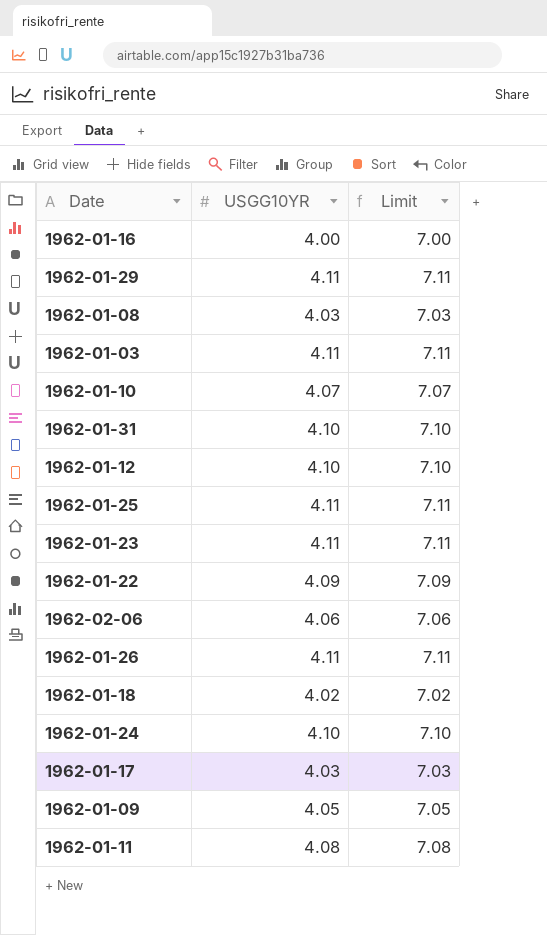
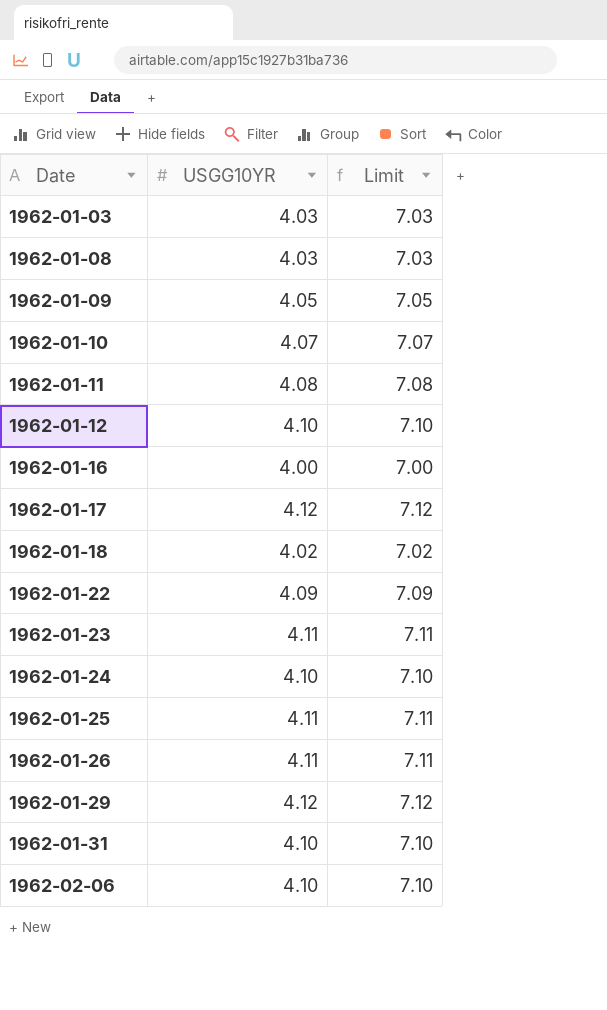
row order: none -> Date ascending
1962-01-03 | USGG10YR: 4.11 -> 4.03
1962-01-03 | Limit: 7.11 -> 7.03
1962-01-17 | USGG10YR: 4.03 -> 4.12
1962-01-17 | Limit: 7.03 -> 7.12
1962-01-29 | USGG10YR: 4.11 -> 4.12
1962-01-29 | Limit: 7.11 -> 7.12
1962-02-06 | USGG10YR: 4.06 -> 4.10
1962-02-06 | Limit: 7.06 -> 7.10

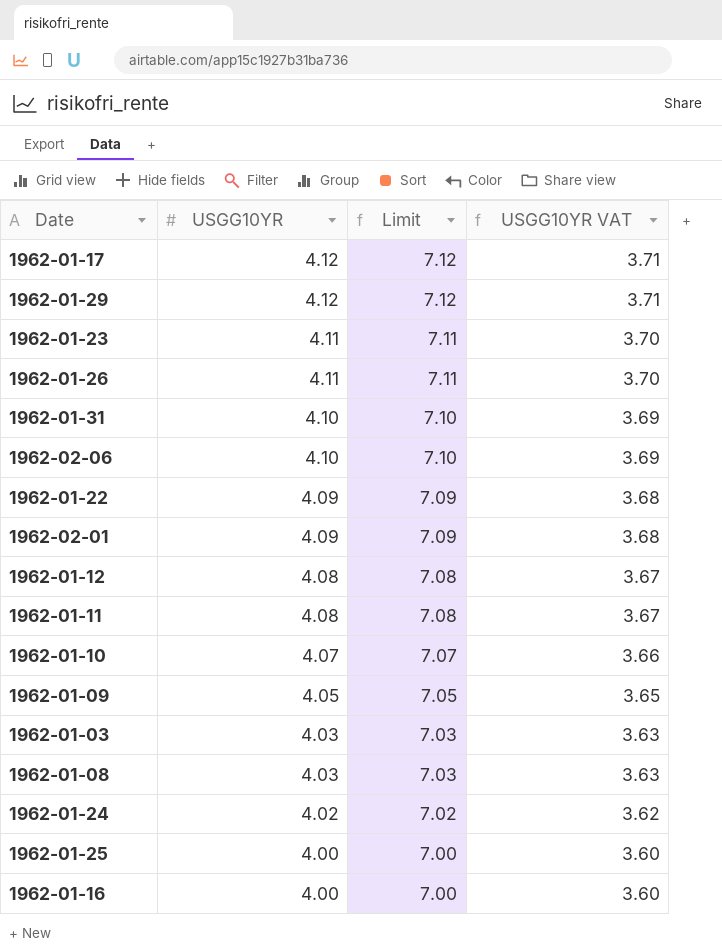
row order: Date ascending -> USGG10YR descending
column USGG10YR VAT | formula: none -> [USGG10YR] * 0.9
row 1962-01-18: 4.02 | 7.02 -> none
row 1962-02-01: none -> 4.09 | 7.09 | 3.68
1962-01-12 | USGG10YR: 4.10 -> 4.08
1962-01-12 | Limit: 7.10 -> 7.08
1962-01-24 | USGG10YR: 4.10 -> 4.02
1962-01-24 | Limit: 7.10 -> 7.02
1962-01-25 | USGG10YR: 4.11 -> 4.00
1962-01-25 | Limit: 7.11 -> 7.00

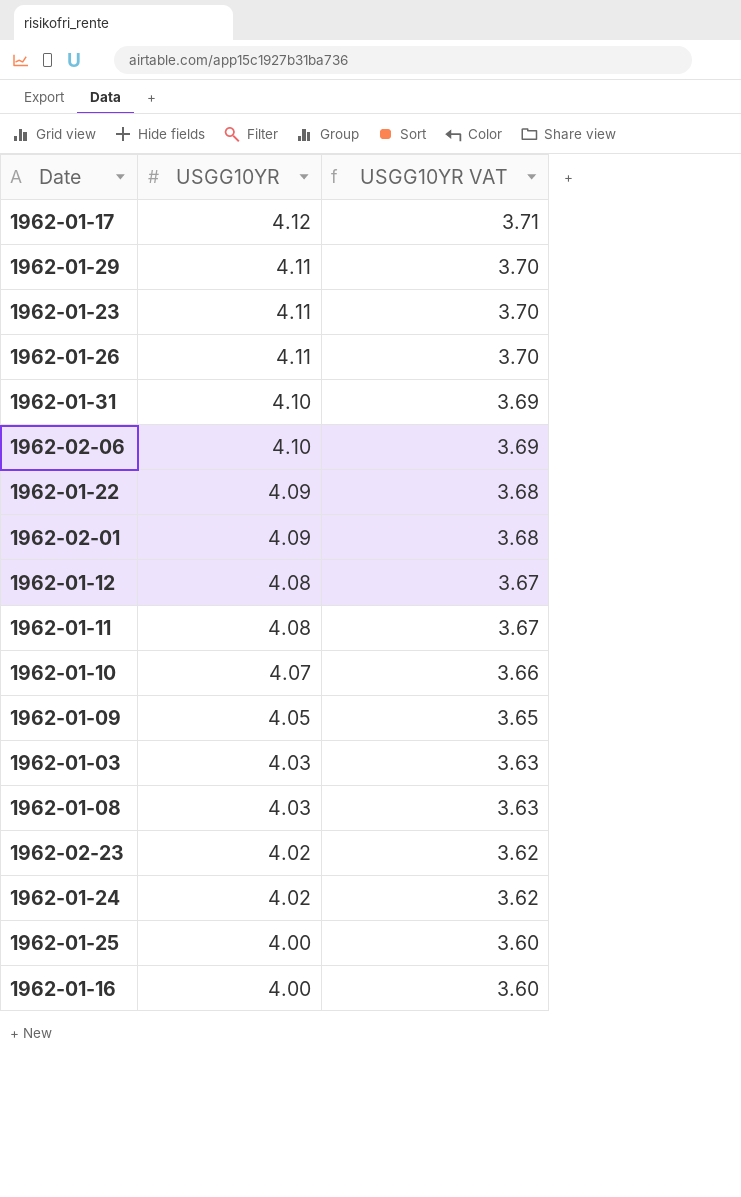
column Limit | formula: [USGG10YR] + 3 -> none
1962-01-29 | USGG10YR: 4.12 -> 4.11
1962-01-29 | USGG10YR VAT: 3.71 -> 3.70
row 1962-02-23: none -> 4.02 | 3.62

